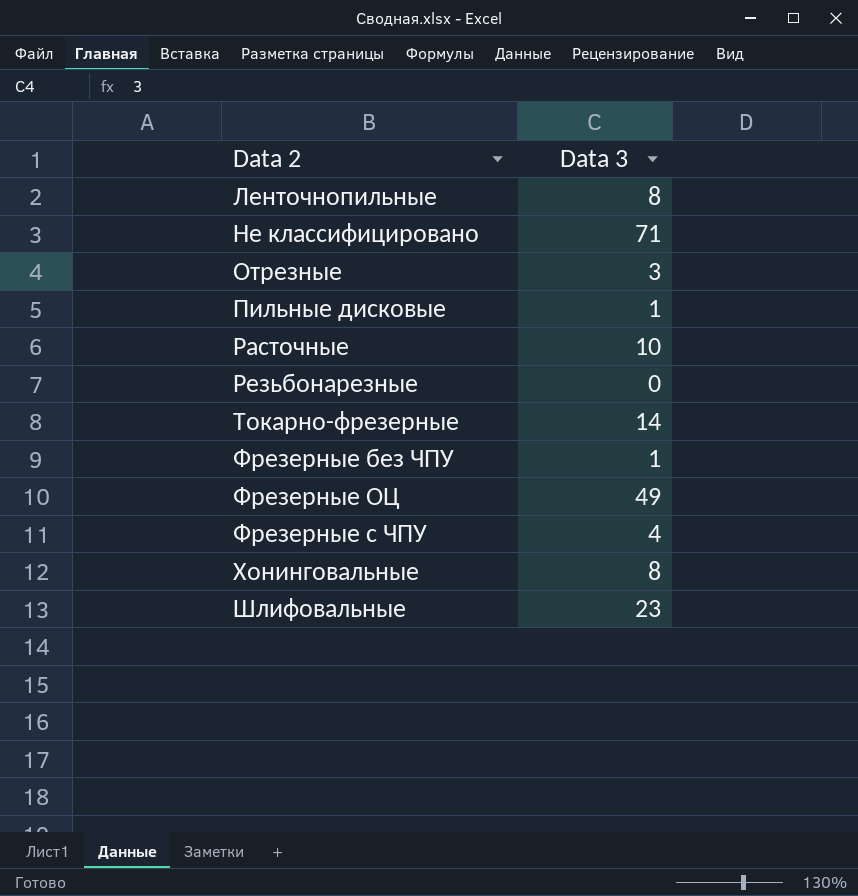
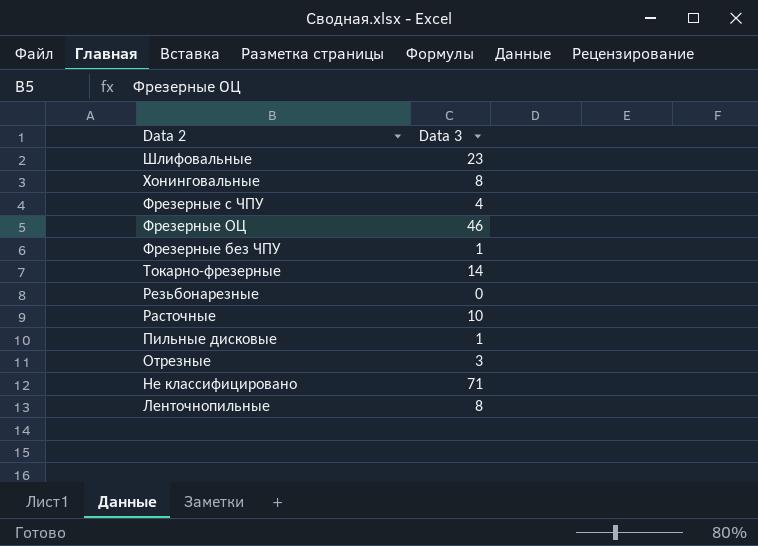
row order: Data 2 ascending -> Data 2 descending
Фрезерные ОЦ | Data 3: 49 -> 46

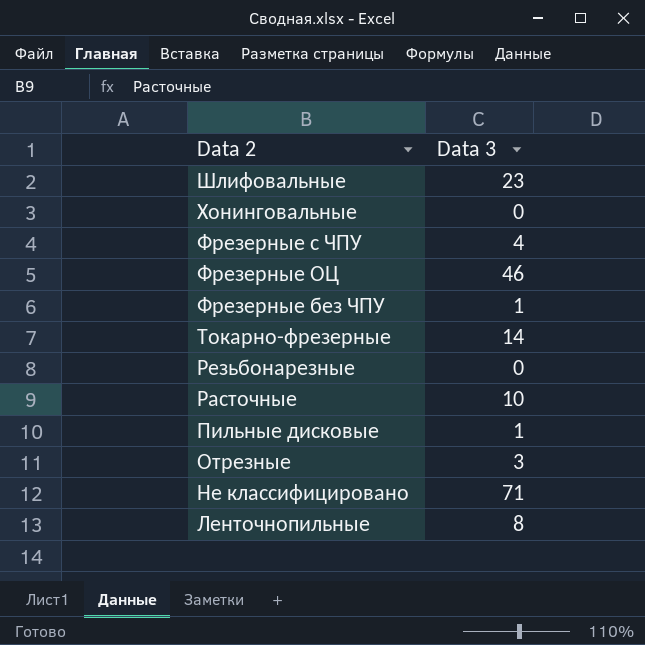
Хонинговальные | Data 3: 8 -> 0

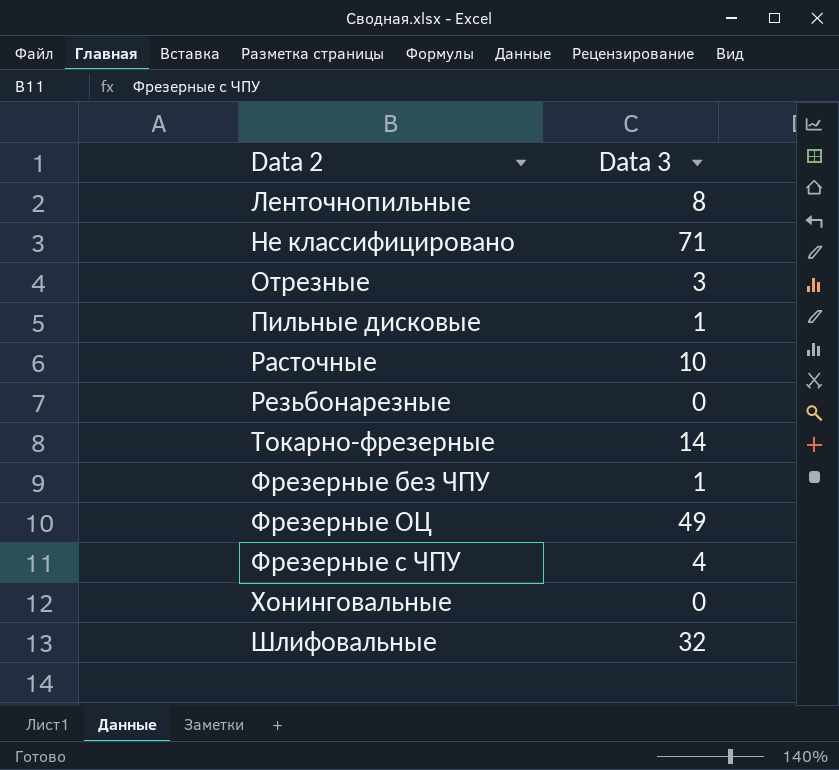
row order: Data 2 descending -> Data 2 ascending
Фрезерные ОЦ | Data 3: 46 -> 49
Шлифовальные | Data 3: 23 -> 32

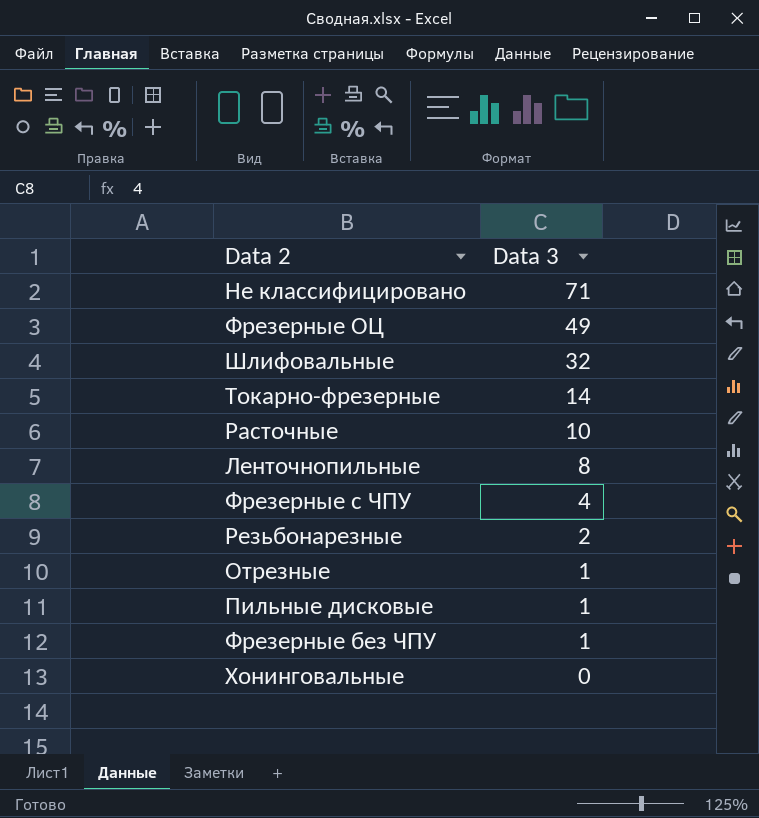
row order: Data 2 ascending -> Data 3 descending
Резьбонарезные | Data 3: 0 -> 2
Отрезные | Data 3: 3 -> 1

